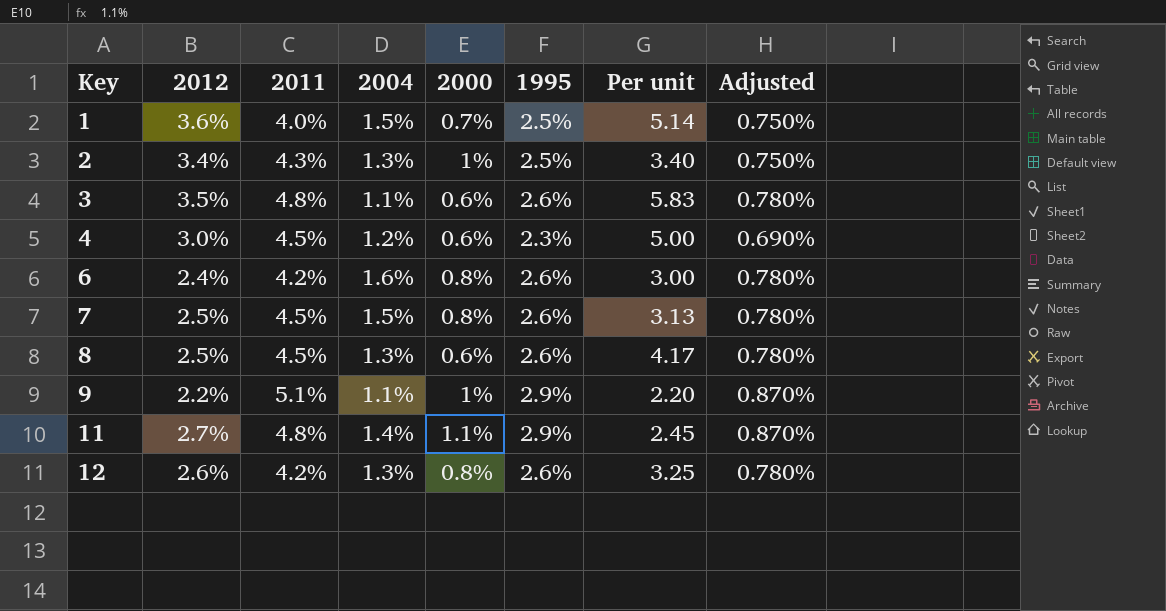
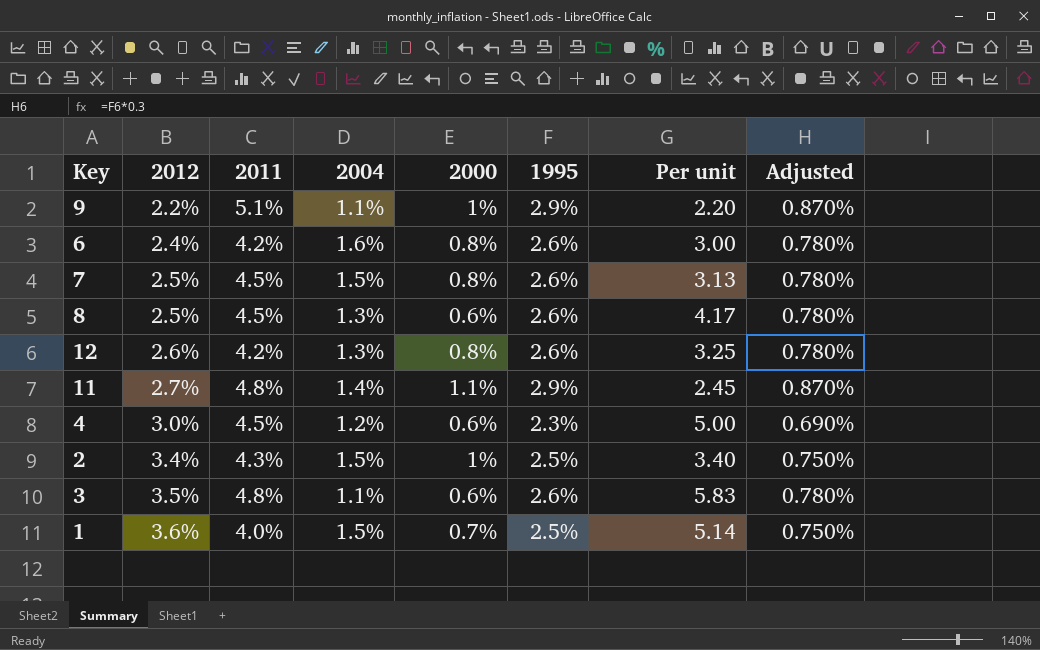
row order: Key ascending -> 2012 ascending
2 | 2004: 1.3% -> 1.5%

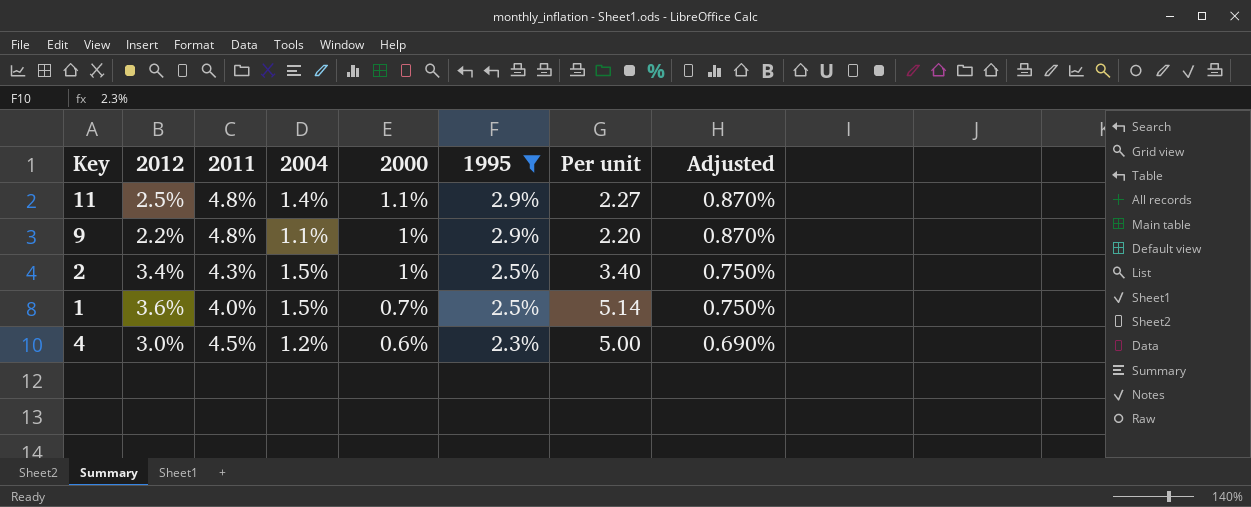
filter: none -> 1995 != 2.6%
row order: 2012 ascending -> 2000 descending
11 | 2012: 2.7% -> 2.5%
11 | Per unit: 2.45 -> 2.27
9 | 2011: 5.1% -> 4.8%

